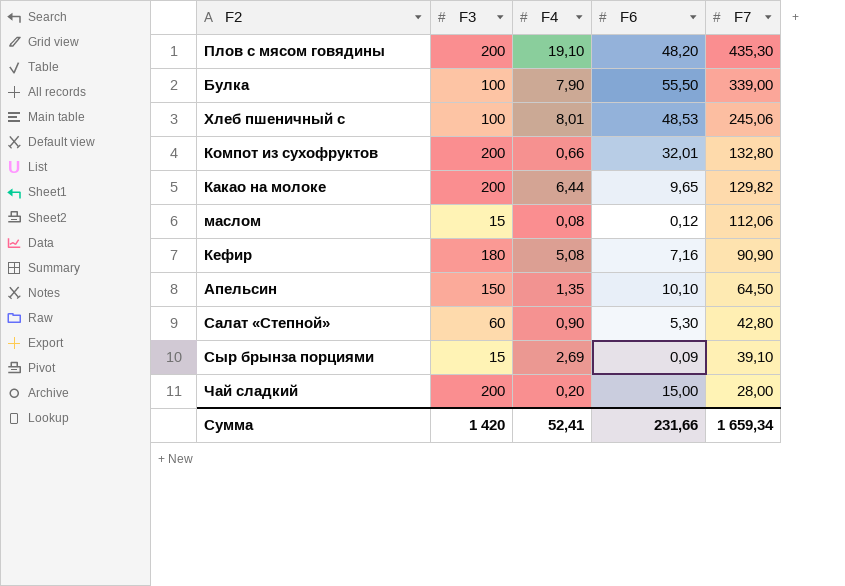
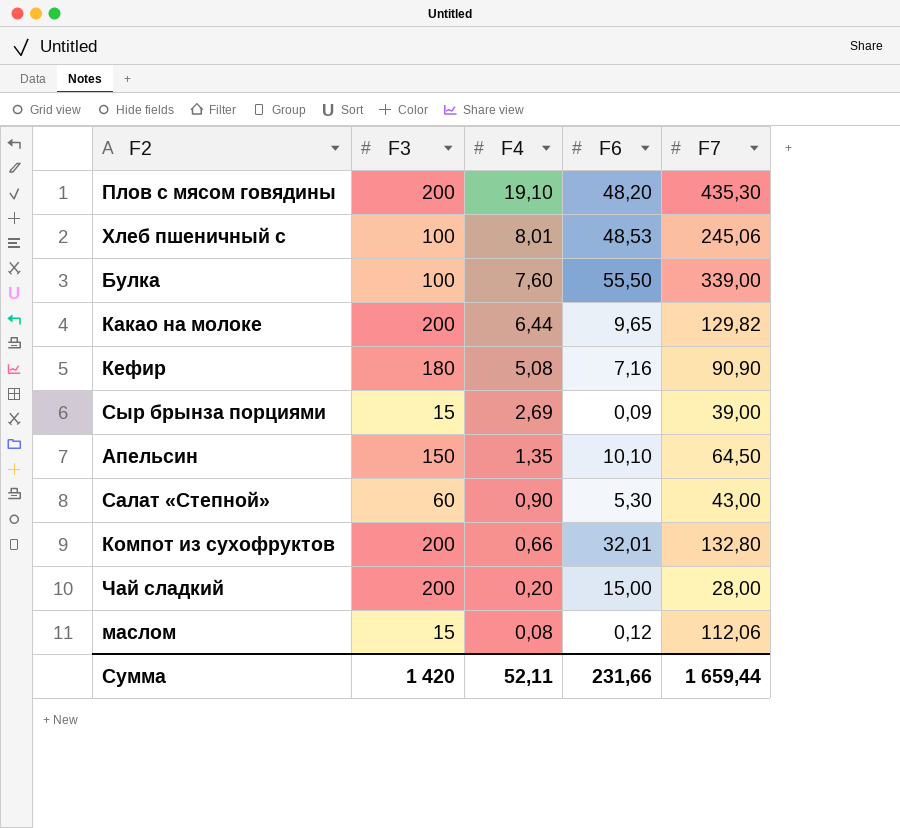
row order: F7 descending -> F4 descending
Булка | F4: 7,90 -> 7,60
Сыр брынза порциями | F7: 39,10 -> 39,00
Салат «Степной» | F7: 42,80 -> 43,00
Сумма | F4: 52,41 -> 52,11
Сумма | F7: 1 659,34 -> 1 659,44

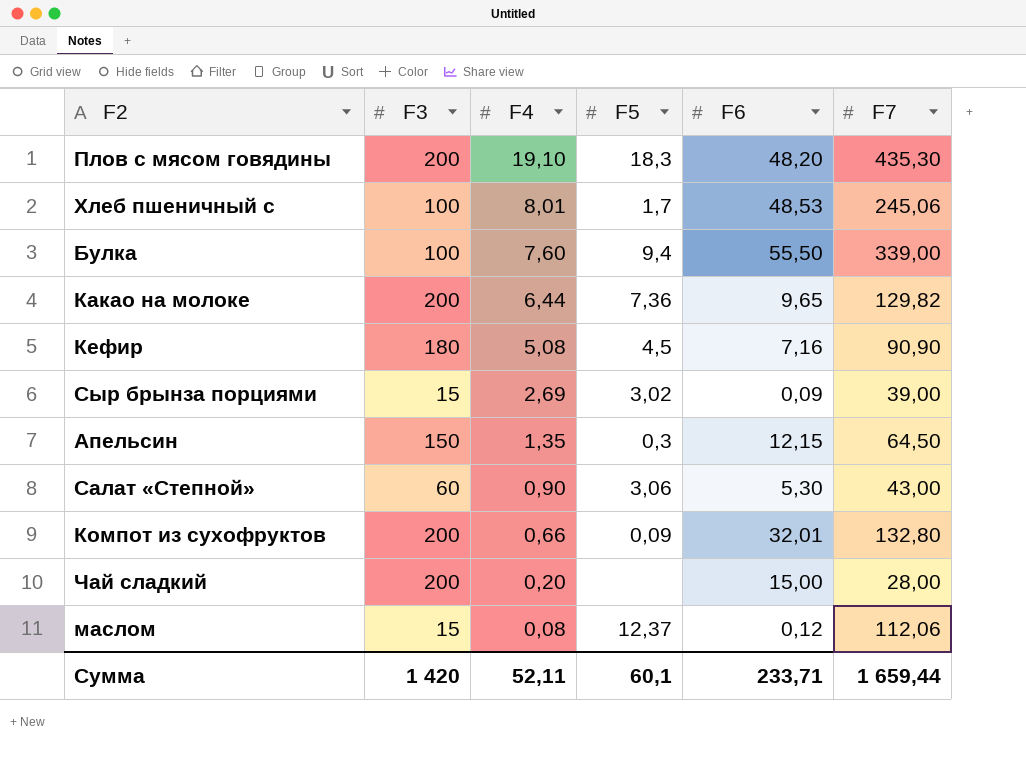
column F5 | position: none -> 4
Апельсин | F6: 10,10 -> 12,15
Сумма | F6: 231,66 -> 233,71

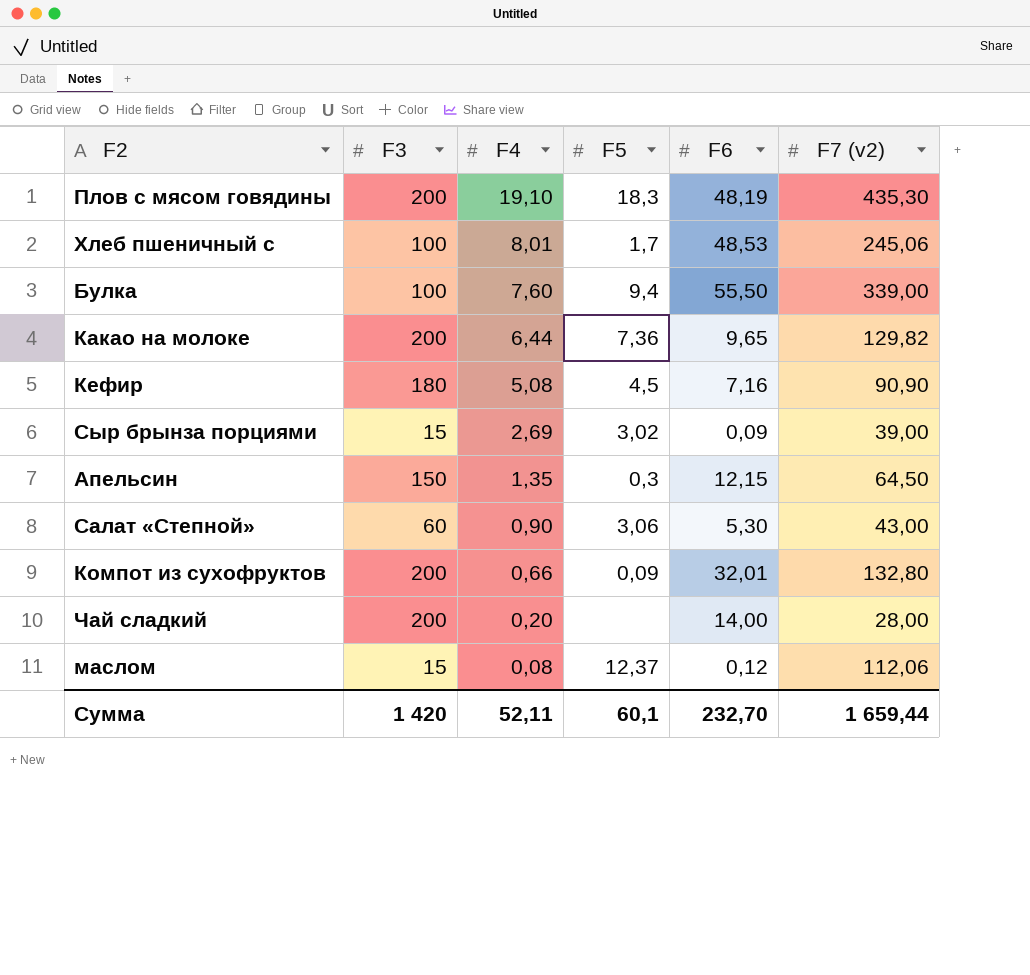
column name: F7 -> F7 (v2)
Плов с мясом говядины | F6: 48,20 -> 48,19
Чай сладкий | F6: 15,00 -> 14,00
Сумма | F6: 233,71 -> 232,70

